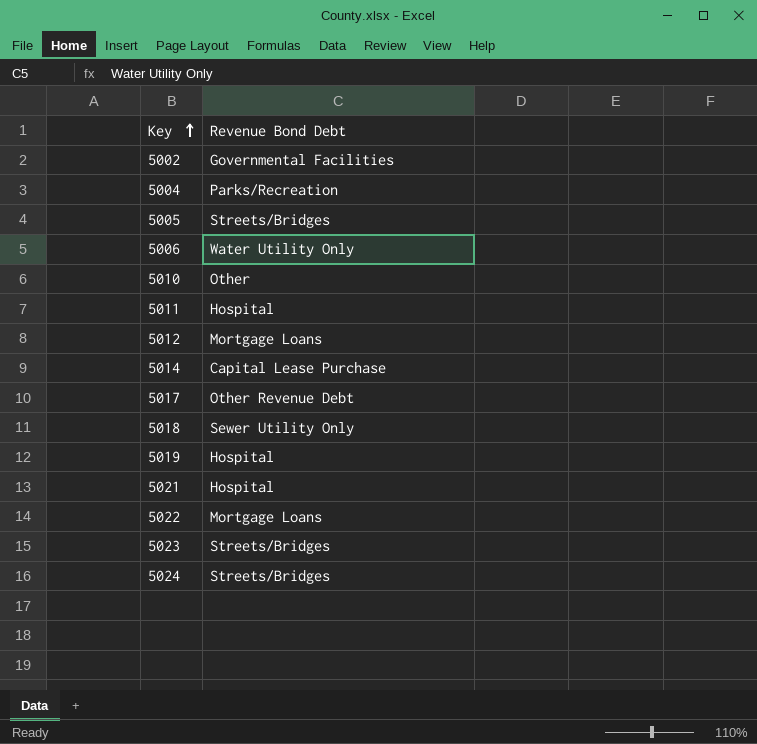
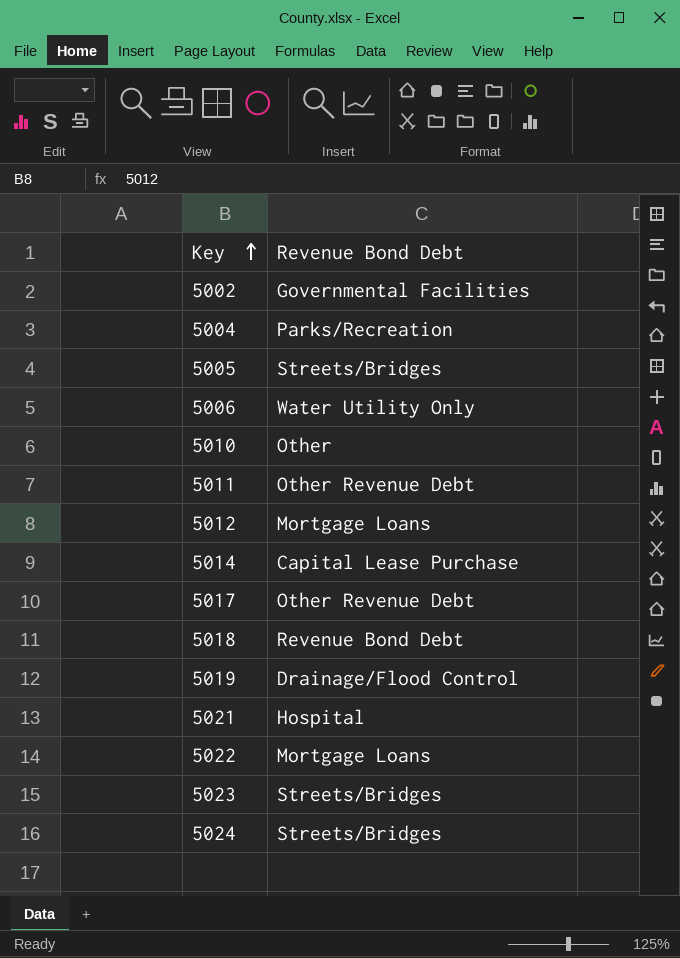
5011 | Revenue Bond Debt: Hospital -> Other Revenue Debt
5018 | Revenue Bond Debt: Sewer Utility Only -> Revenue Bond Debt
5019 | Revenue Bond Debt: Hospital -> Drainage/Flood Control

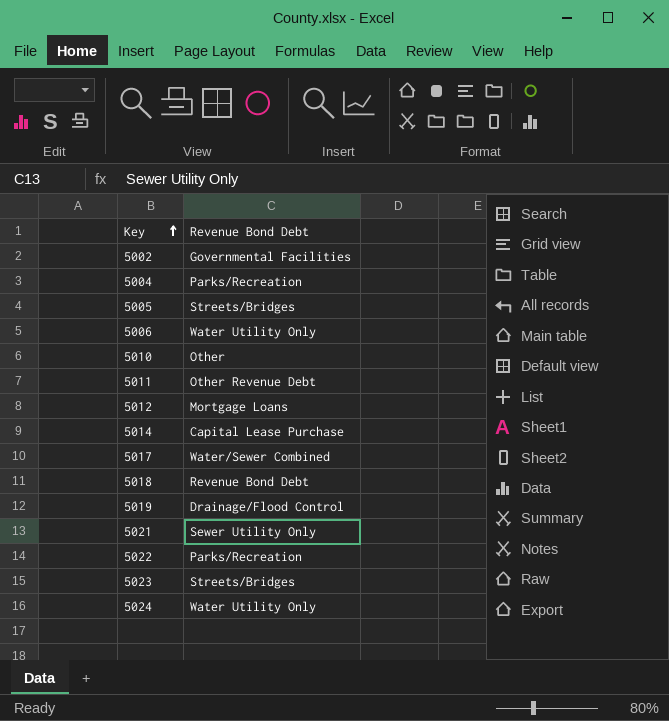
5017 | Revenue Bond Debt: Other Revenue Debt -> Water/Sewer Combined
5021 | Revenue Bond Debt: Hospital -> Sewer Utility Only
5022 | Revenue Bond Debt: Mortgage Loans -> Parks/Recreation
5024 | Revenue Bond Debt: Streets/Bridges -> Water Utility Only

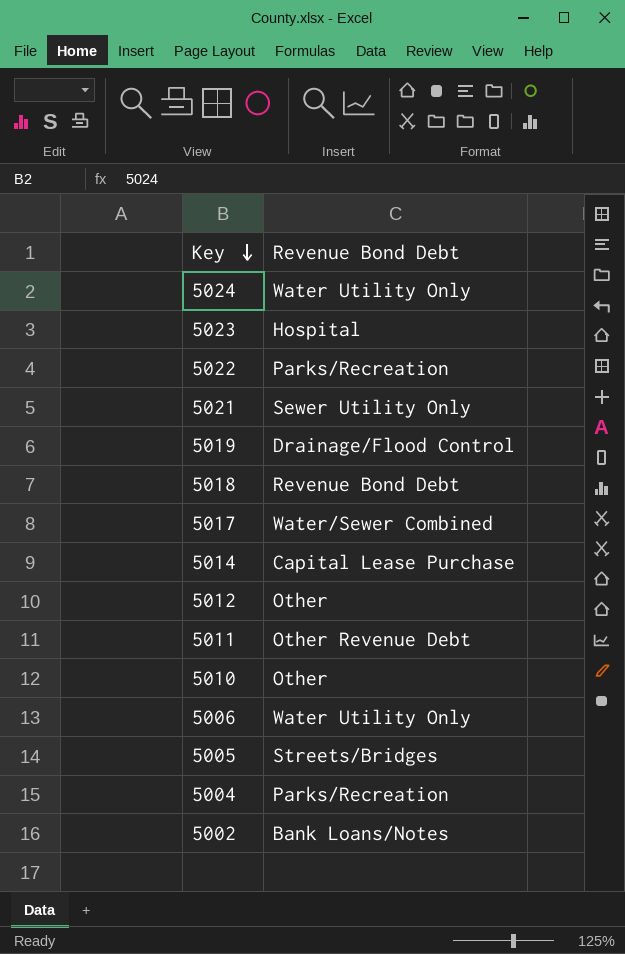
row order: Key ascending -> Key descending
5023 | Revenue Bond Debt: Streets/Bridges -> Hospital
5012 | Revenue Bond Debt: Mortgage Loans -> Other
5002 | Revenue Bond Debt: Governmental Facilities -> Bank Loans/Notes

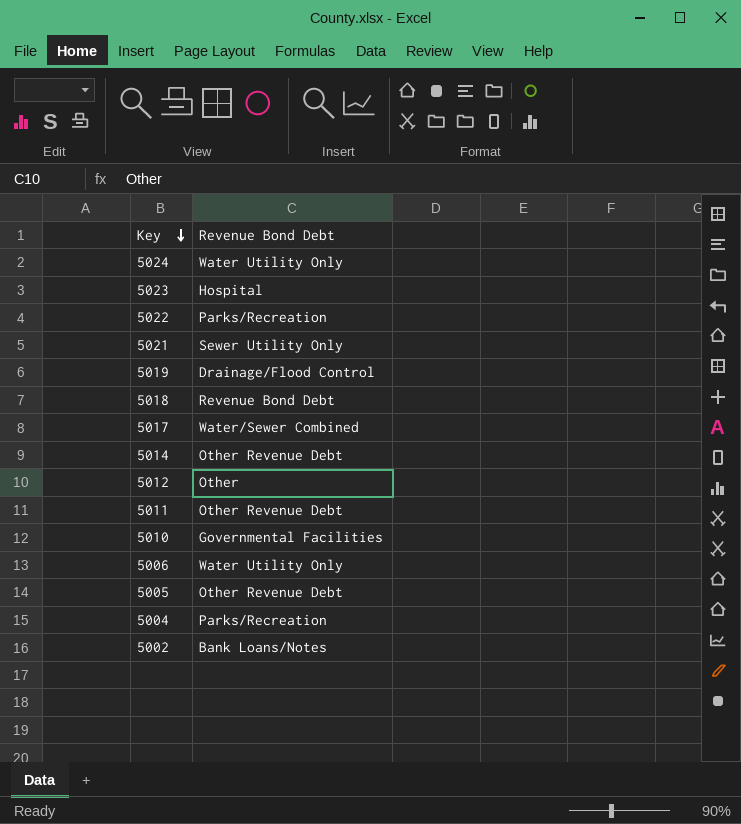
5014 | Revenue Bond Debt: Capital Lease Purchase -> Other Revenue Debt
5010 | Revenue Bond Debt: Other -> Governmental Facilities
5005 | Revenue Bond Debt: Streets/Bridges -> Other Revenue Debt

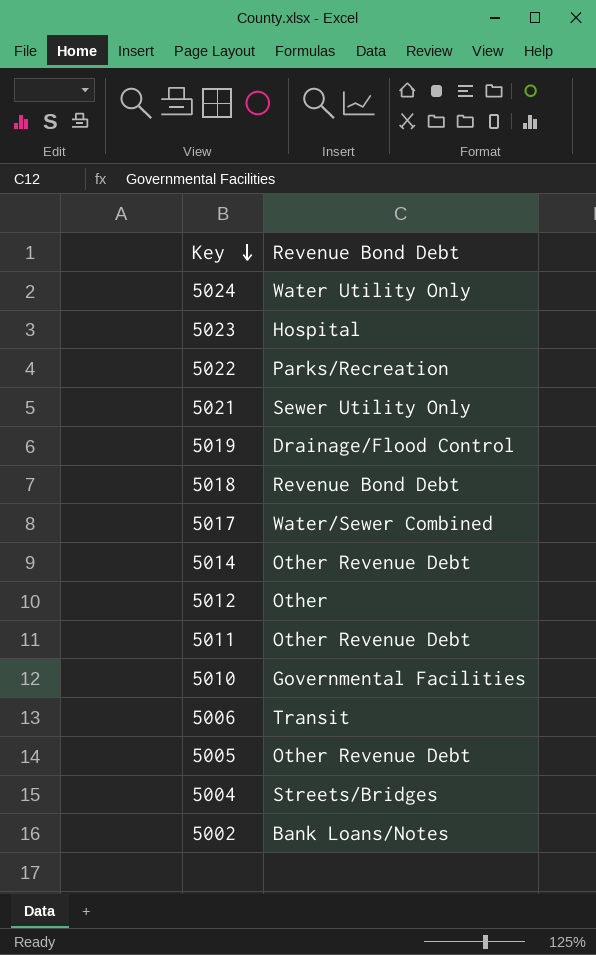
5006 | Revenue Bond Debt: Water Utility Only -> Transit
5004 | Revenue Bond Debt: Parks/Recreation -> Streets/Bridges

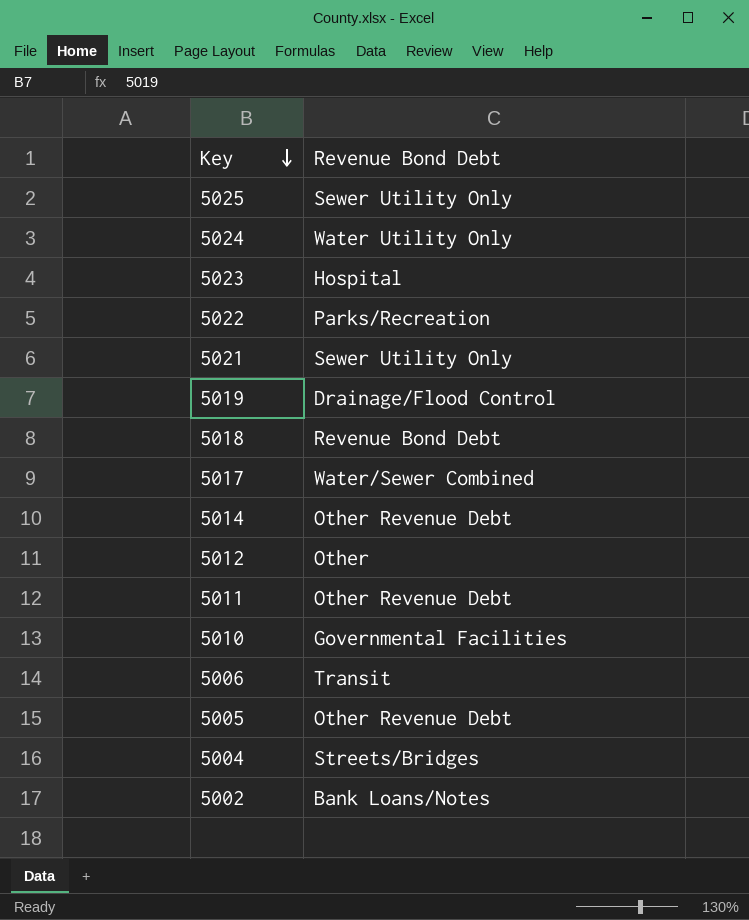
row 5025: none -> Sewer Utility Only

